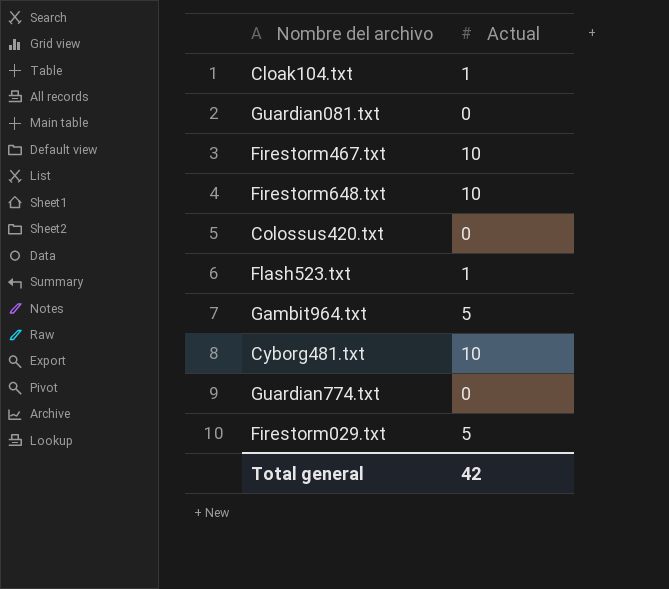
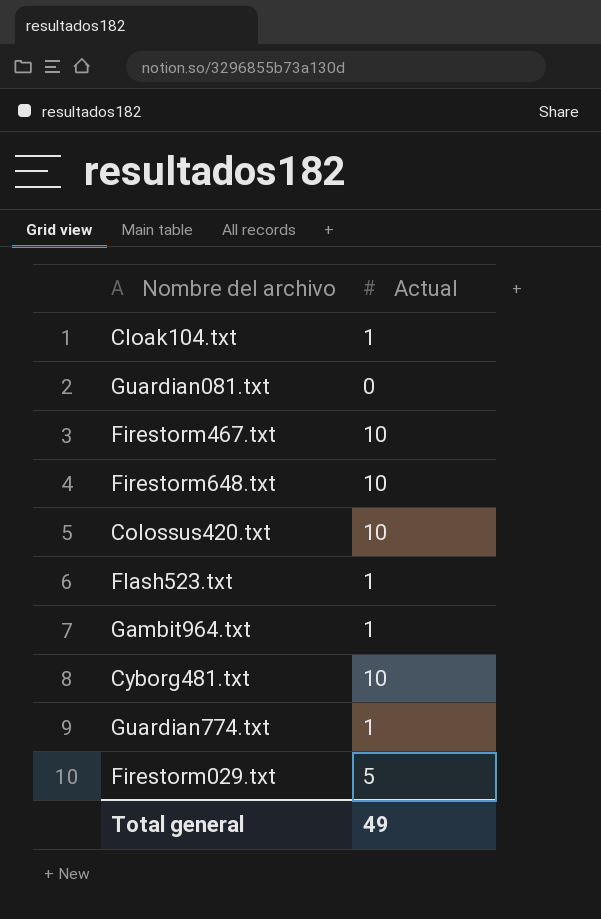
Colossus420.txt | Actual: 0 -> 10
Gambit964.txt | Actual: 5 -> 1
Guardian774.txt | Actual: 0 -> 1
Total general | Actual: 42 -> 49

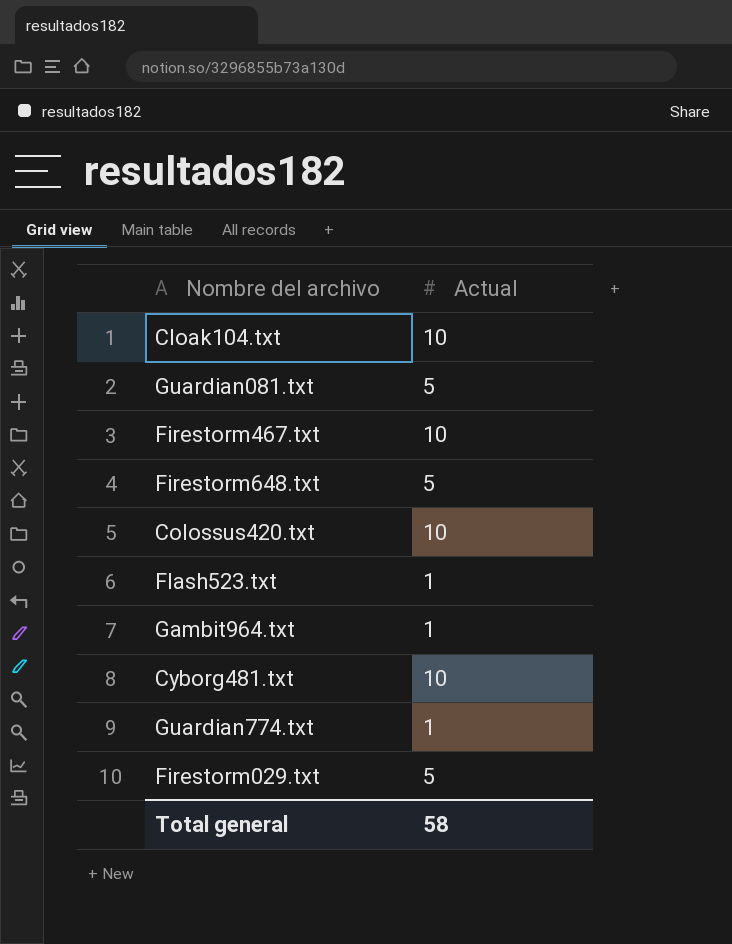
Cloak104.txt | Actual: 1 -> 10
Guardian081.txt | Actual: 0 -> 5
Firestorm648.txt | Actual: 10 -> 5
Total general | Actual: 49 -> 58

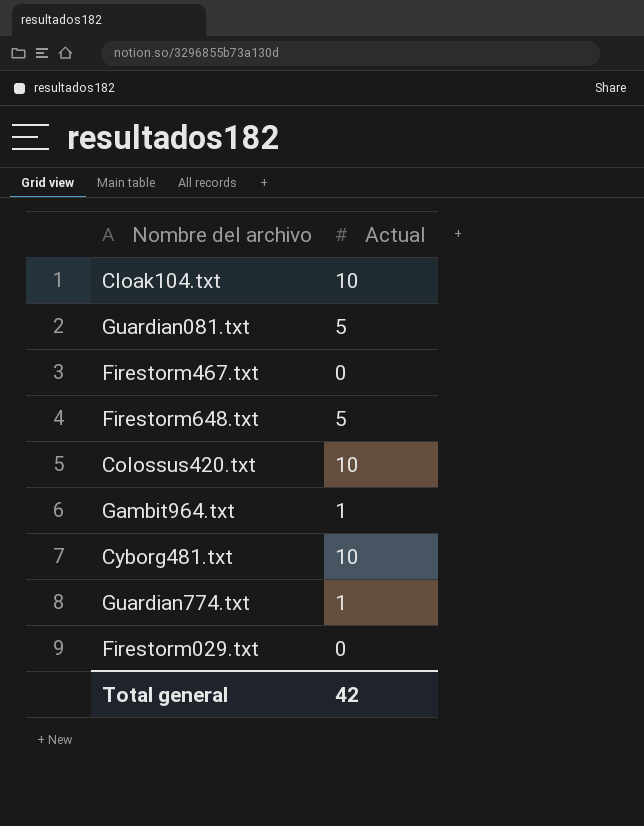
row Flash523.txt: 1 -> none
Firestorm467.txt | Actual: 10 -> 0
Firestorm029.txt | Actual: 5 -> 0
Total general | Actual: 58 -> 42

